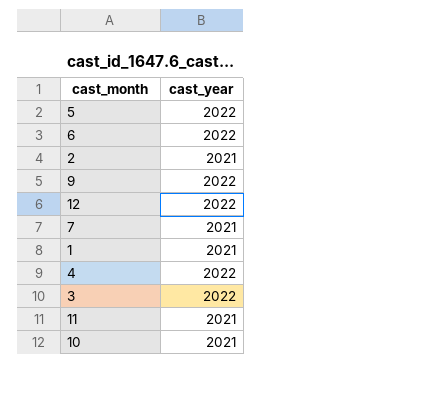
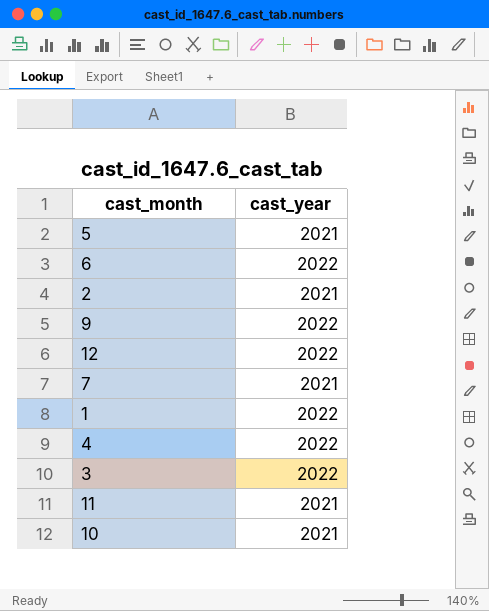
5 | cast_year: 2022 -> 2021
1 | cast_year: 2021 -> 2022

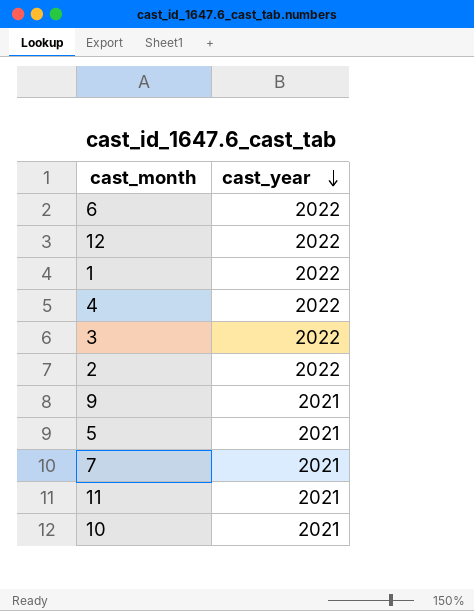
row order: none -> cast_year descending
2 | cast_year: 2021 -> 2022
9 | cast_year: 2022 -> 2021

